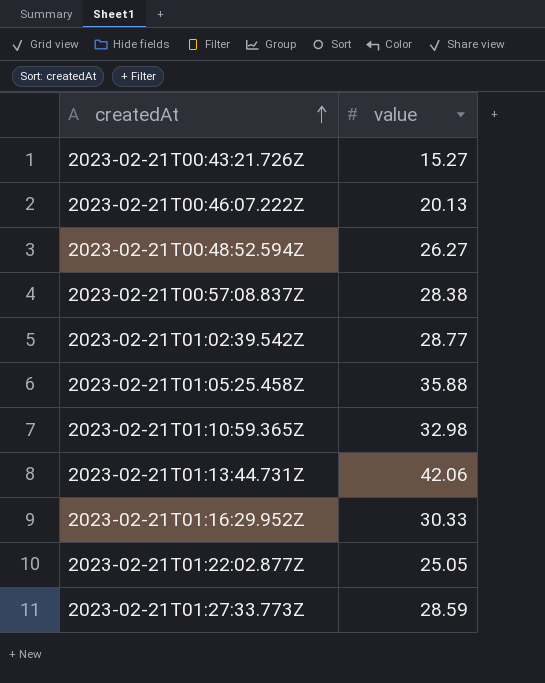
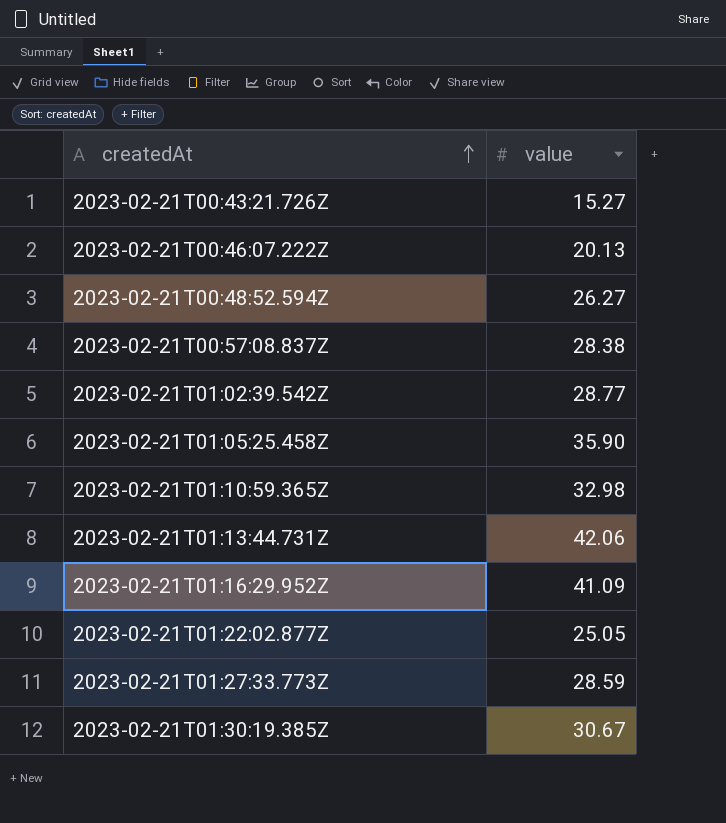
2023-02-21T01:05:25.458Z | value: 35.88 -> 35.90
2023-02-21T01:16:29.952Z | value: 30.33 -> 41.09
row 2023-02-21T01:30:19.385Z: none -> 30.67

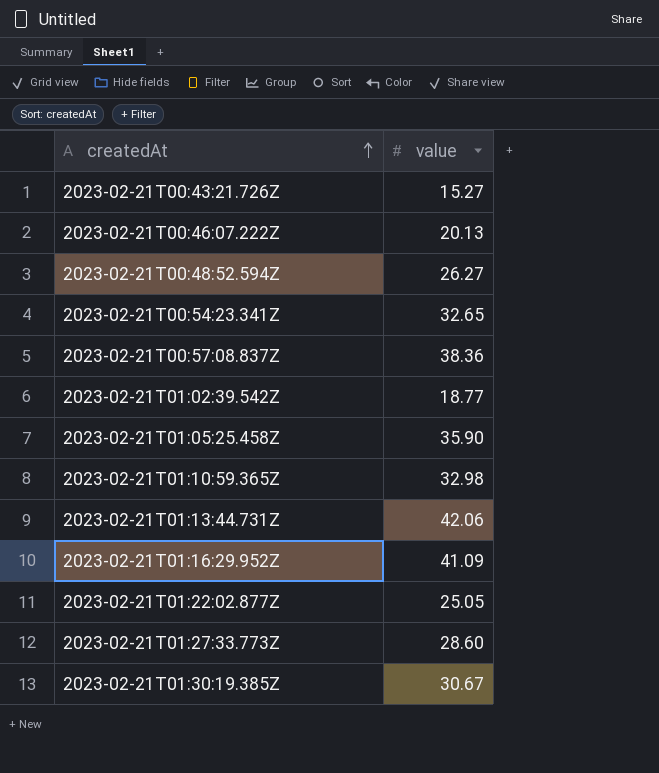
row 2023-02-21T00:54:23.341Z: none -> 32.65
2023-02-21T00:57:08.837Z | value: 28.38 -> 38.36
2023-02-21T01:02:39.542Z | value: 28.77 -> 18.77
2023-02-21T01:27:33.773Z | value: 28.59 -> 28.60

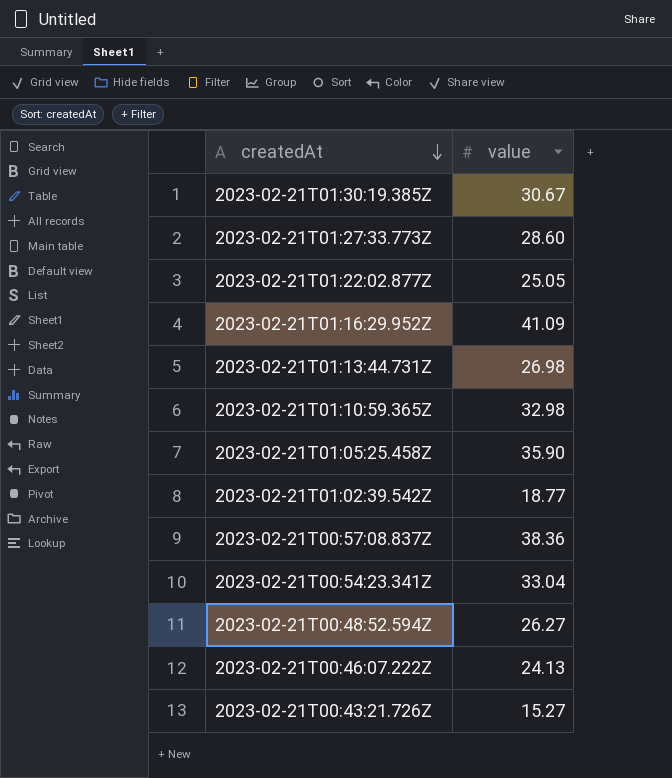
row order: createdAt ascending -> createdAt descending
2023-02-21T01:13:44.731Z | value: 42.06 -> 26.98
2023-02-21T00:54:23.341Z | value: 32.65 -> 33.04
2023-02-21T00:46:07.222Z | value: 20.13 -> 24.13

